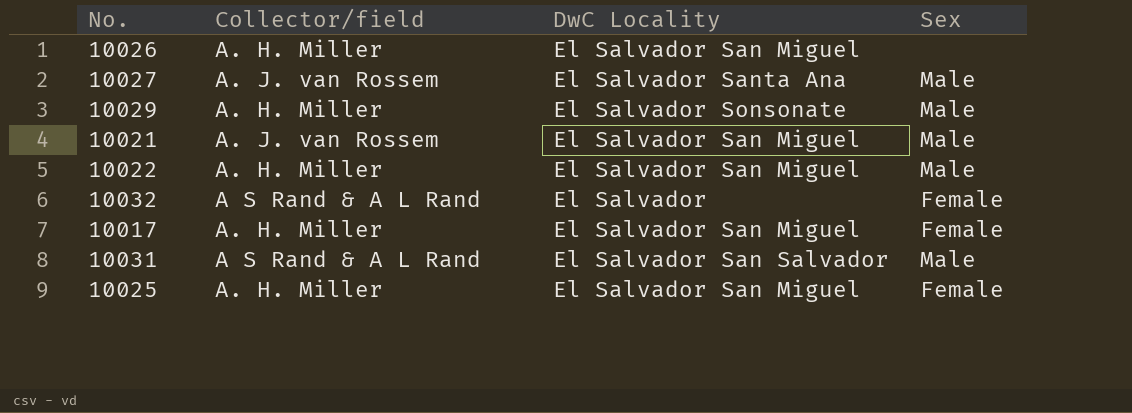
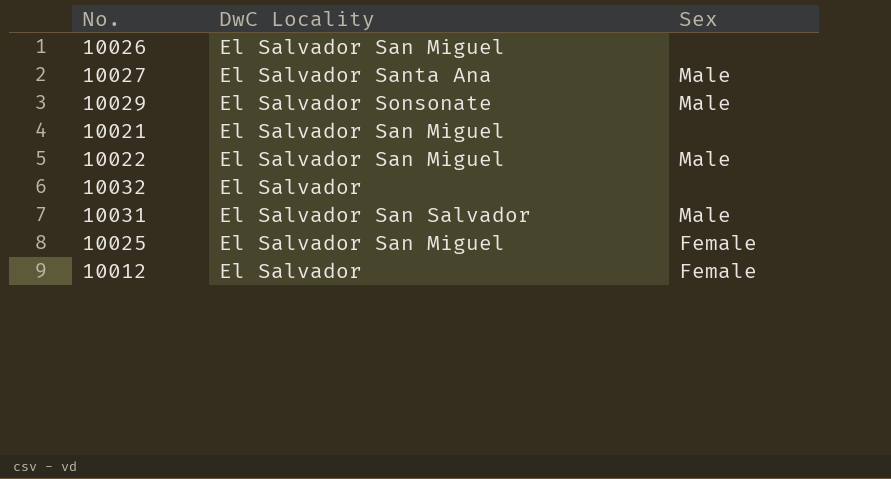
column Collector/field | position: 2 -> none
row 10017: A. H. Miller | El Salvador San Miguel | Female -> none
10021 | Sex: Male -> none
10032 | Sex: Female -> none
row 10012: none -> El Salvador | Female

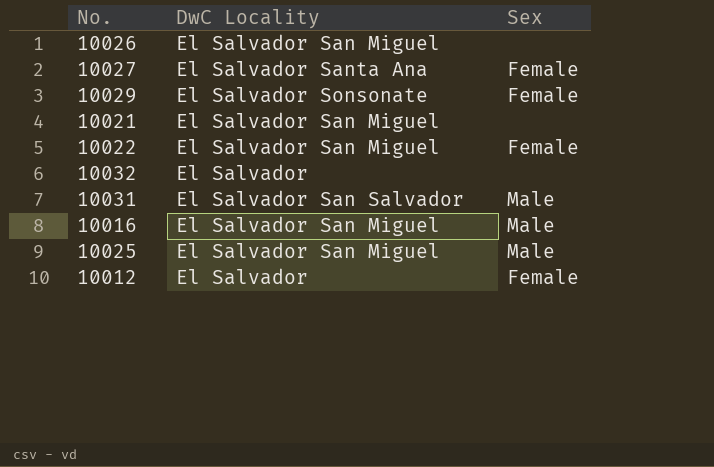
10027 | Sex: Male -> Female
10029 | Sex: Male -> Female
10022 | Sex: Male -> Female
row 10016: none -> El Salvador San Miguel | Male
10025 | Sex: Female -> Male

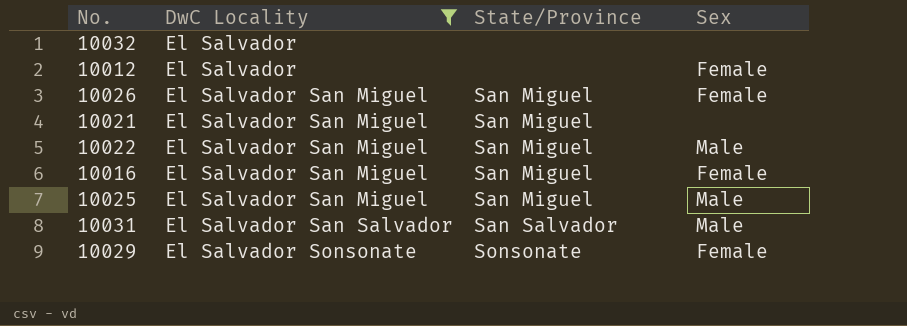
filter: none -> DwC Locality != El Salvador Santa Ana
row order: none -> DwC Locality ascending
column State/Province | position: none -> 3
10026 | Sex: none -> Female
10022 | Sex: Female -> Male
10016 | Sex: Male -> Female

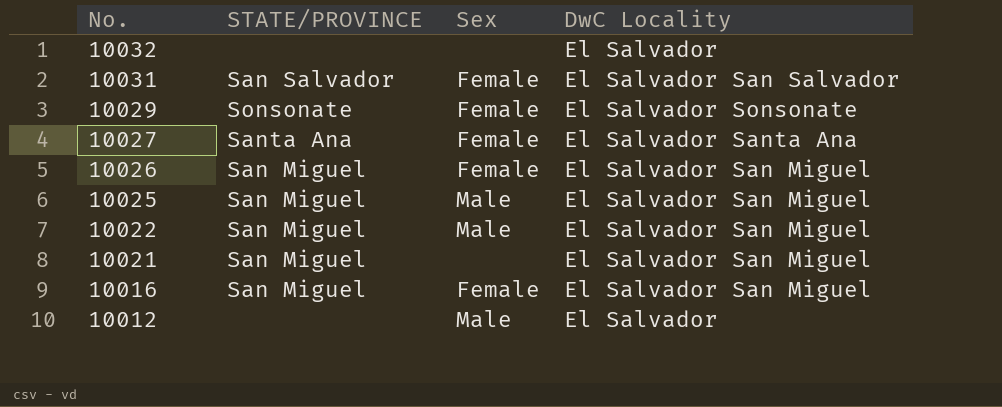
filter: DwC Locality != El Salvador Santa Ana -> none
row order: DwC Locality ascending -> No. descending
column name: State/Province -> STATE/PROVINCE
column DwC Locality | position: 2 -> 4
10031 | Sex: Male -> Female
10012 | Sex: Female -> Male

